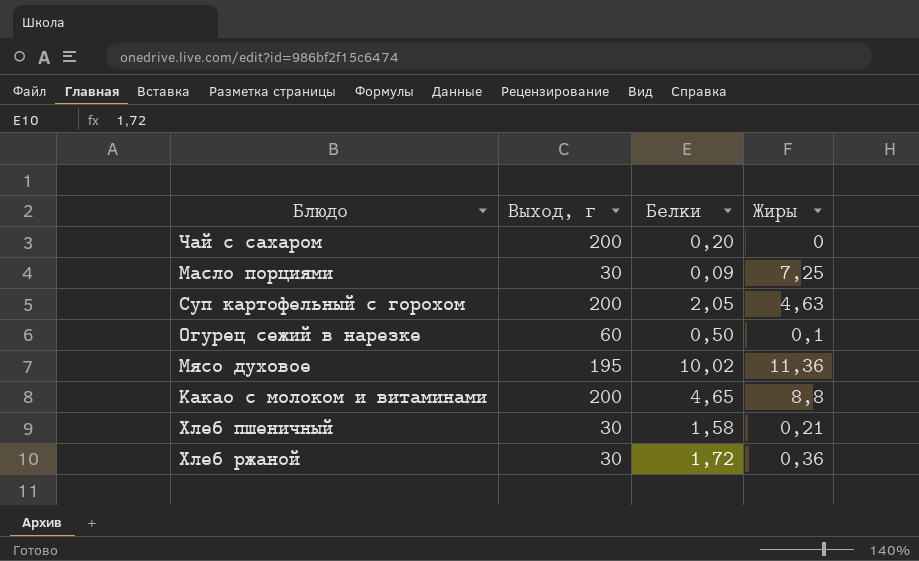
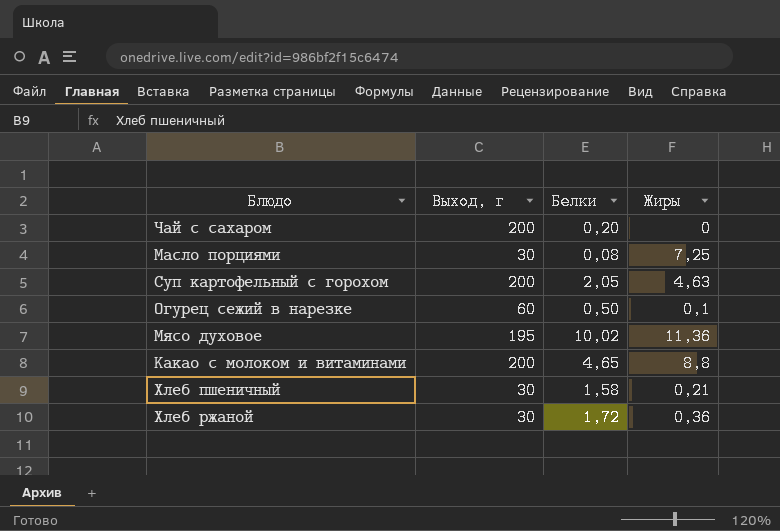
Масло порциями | Белки: 0,09 -> 0,08

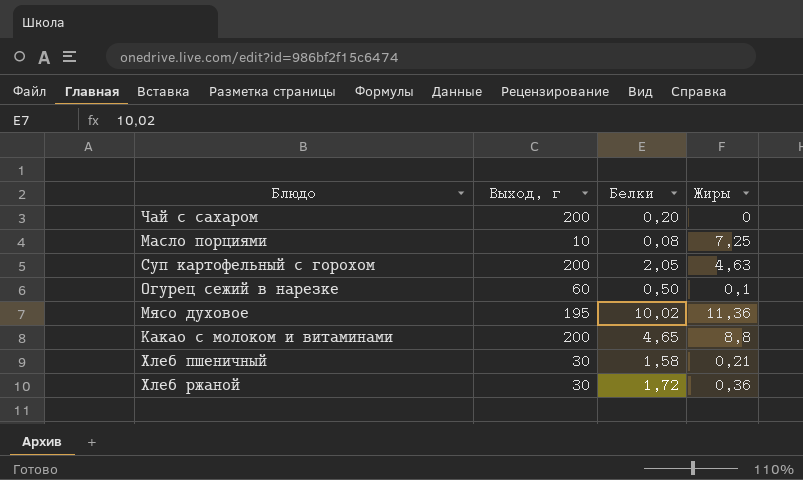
Масло порциями | Выход, г: 30 -> 10

